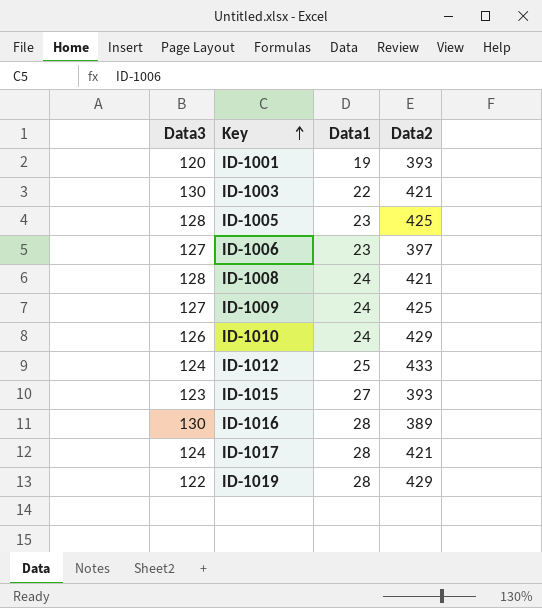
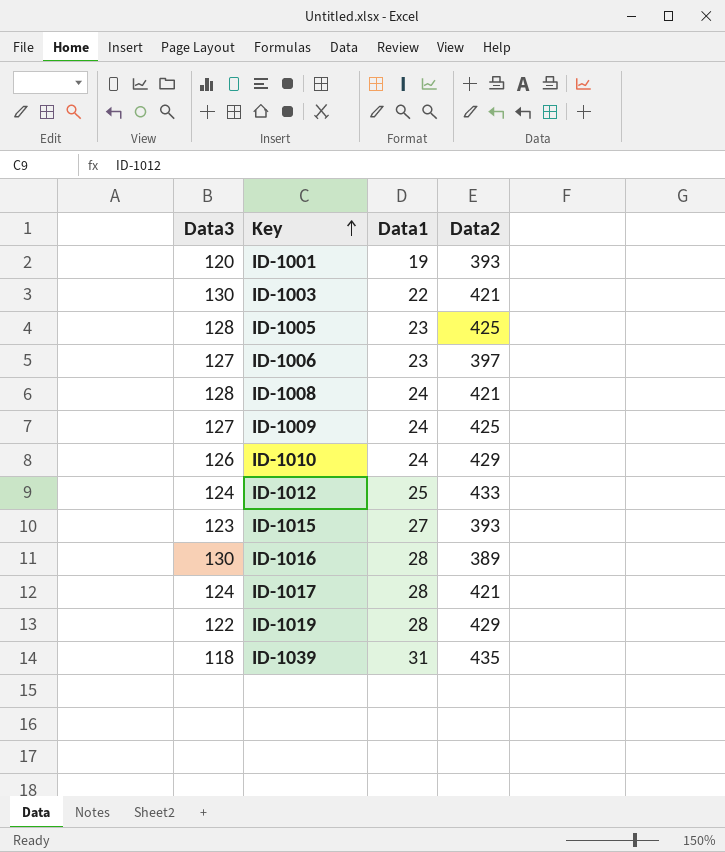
row ID-1039: none -> 118 | 31 | 435

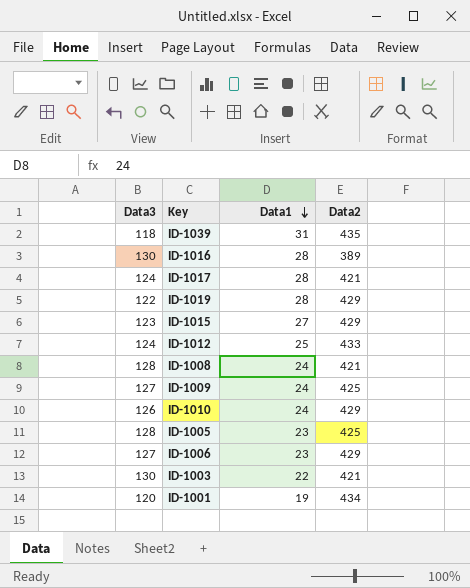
row order: Key ascending -> Data1 descending
ID-1015 | Data2: 393 -> 429
ID-1006 | Data2: 397 -> 429
ID-1001 | Data2: 393 -> 434

